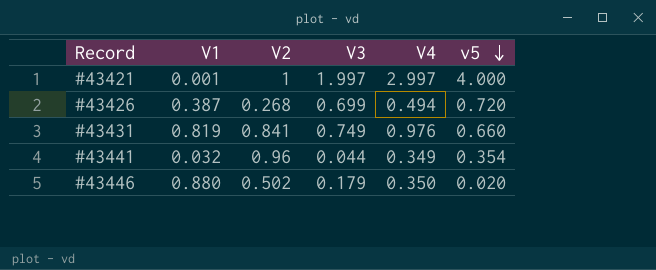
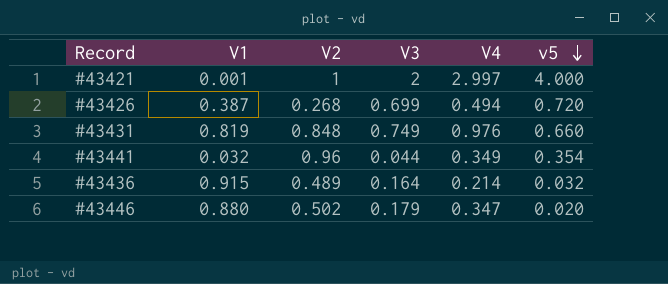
#43421 | V3: 1.997 -> 2
#43431 | V2: 0.841 -> 0.848
row #43436: none -> 0.915 | 0.489 | 0.164 | 0.214 | 0.032
#43446 | V4: 0.350 -> 0.347

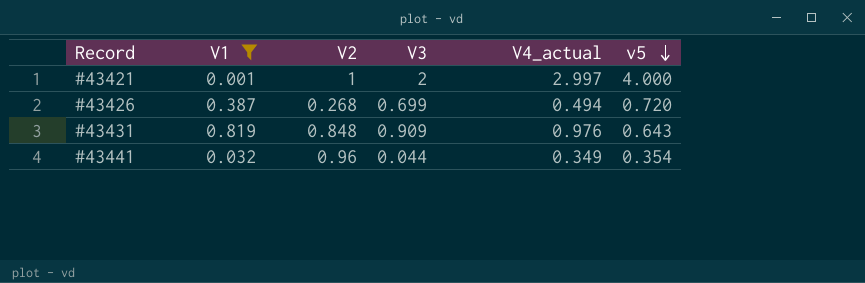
filter: none -> V1 <= 0.819
column name: V4 -> V4_actual
#43431 | V3: 0.749 -> 0.909
#43431 | v5: 0.660 -> 0.643

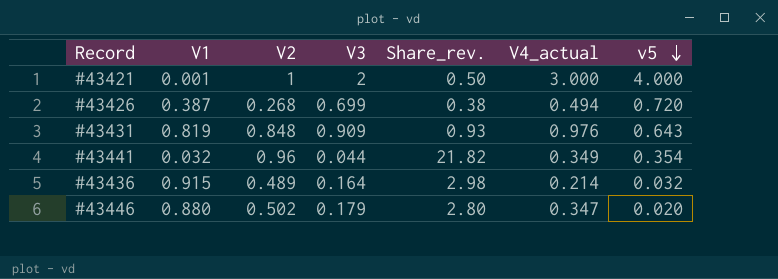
filter: V1 <= 0.819 -> none
column Share_rev. | formula: none -> [V2] / [V3]
#43421 | V4_actual: 2.997 -> 3.000

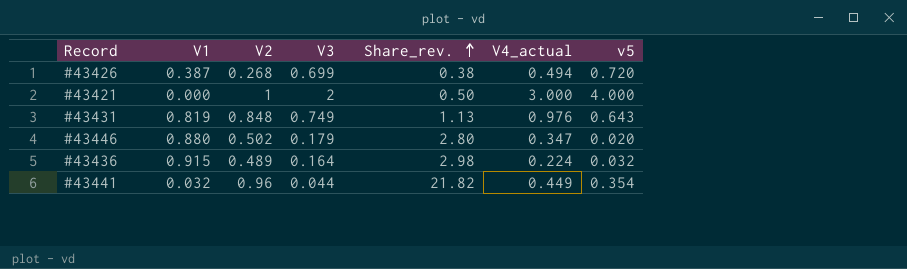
row order: v5 descending -> Share_rev. ascending
#43421 | V1: 0.001 -> 0.000
#43431 | V3: 0.909 -> 0.749
#43431 | Share_rev.: 0.93 -> 1.13
#43436 | V4_actual: 0.214 -> 0.224
#43441 | V4_actual: 0.349 -> 0.449

